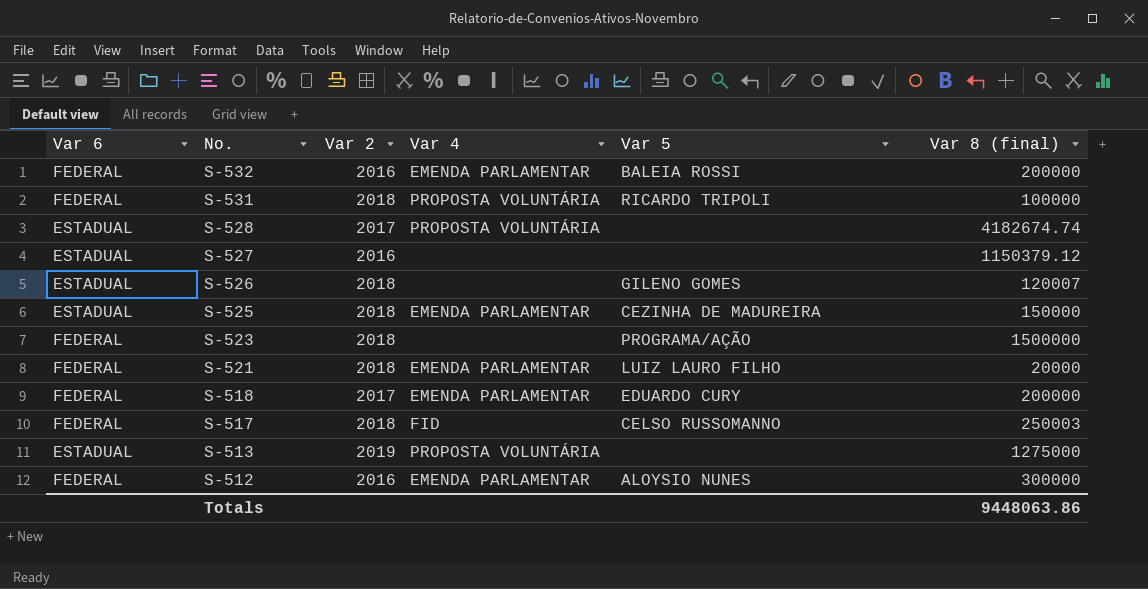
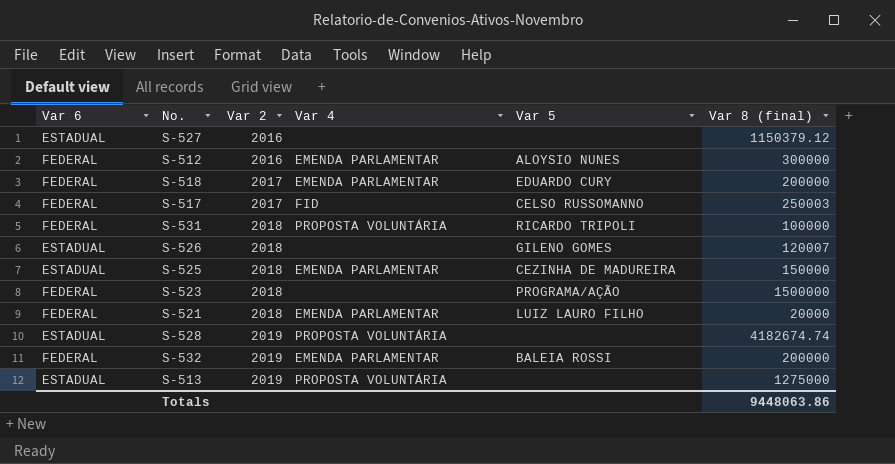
row order: No. descending -> Var 2 ascending
S-517 | Var 2: 2018 -> 2017
S-528 | Var 2: 2017 -> 2019
S-532 | Var 2: 2016 -> 2019

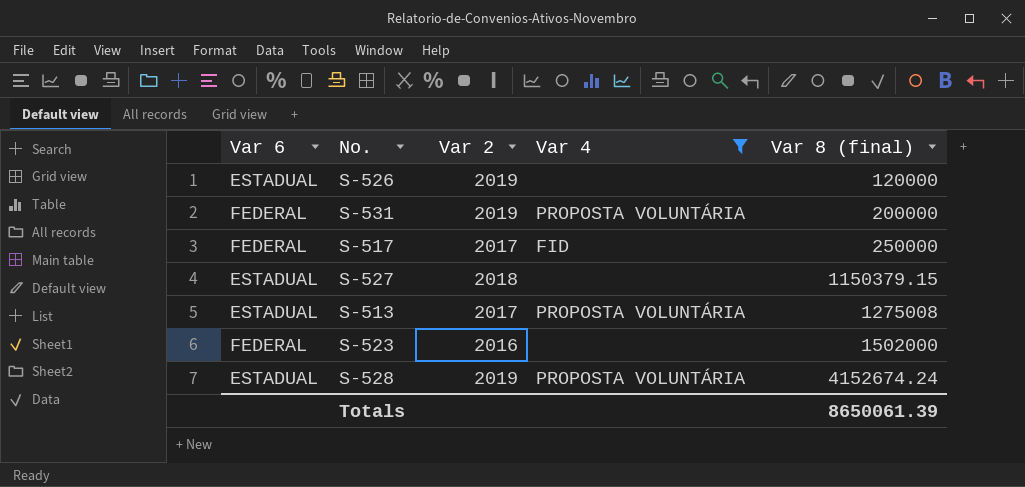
filter: none -> Var 4 != EMENDA PARLAMENTAR
row order: Var 2 ascending -> Var 8 (final) ascending
column Var 5 | position: 5 -> none
S-526 | Var 2: 2018 -> 2019
S-526 | Var 8 (final): 120007 -> 120000
S-531 | Var 2: 2018 -> 2019
S-531 | Var 8 (final): 100000 -> 200000
S-517 | Var 8 (final): 250003 -> 250000
S-527 | Var 2: 2016 -> 2018
S-527 | Var 8 (final): 1150379.12 -> 1150379.15
S-513 | Var 2: 2019 -> 2017
S-513 | Var 8 (final): 1275000 -> 1275008
S-523 | Var 2: 2018 -> 2016
S-523 | Var 8 (final): 1500000 -> 1502000
S-528 | Var 8 (final): 4182674.74 -> 4152674.24
Totals | Var 8 (final): 9448063.86 -> 8650061.39

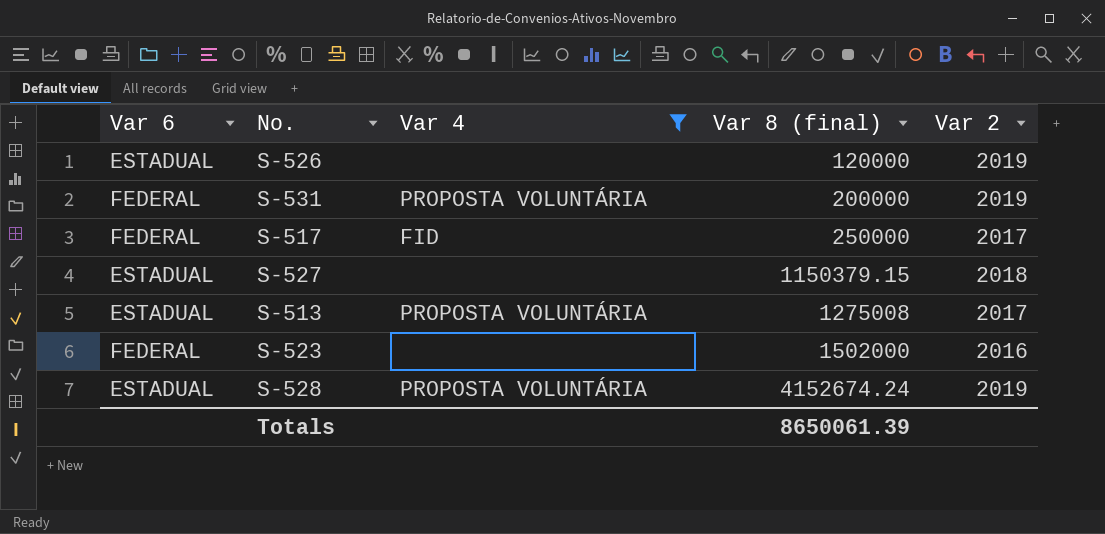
column Var 2 | position: 3 -> 5

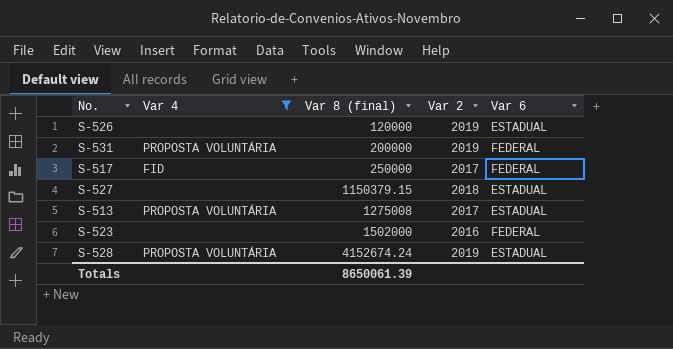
column Var 6 | position: 1 -> 5

